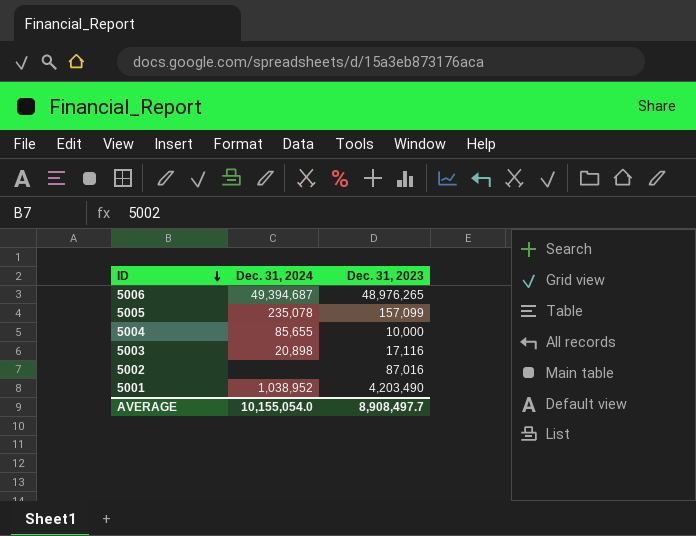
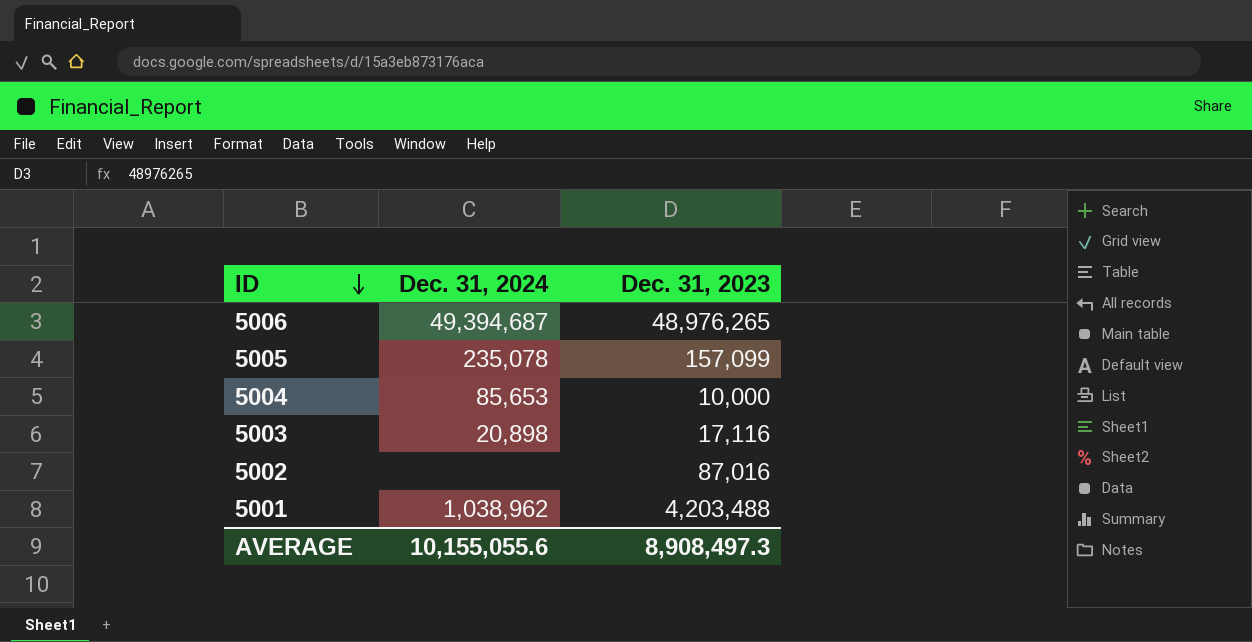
5004 | Dec. 31, 2024: 85,655 -> 85,653
5001 | Dec. 31, 2024: 1,038,952 -> 1,038,962
5001 | Dec. 31, 2023: 4,203,490 -> 4,203,488
AVERAGE | Dec. 31, 2024: 10,155,054.0 -> 10,155,055.6
AVERAGE | Dec. 31, 2023: 8,908,497.7 -> 8,908,497.3

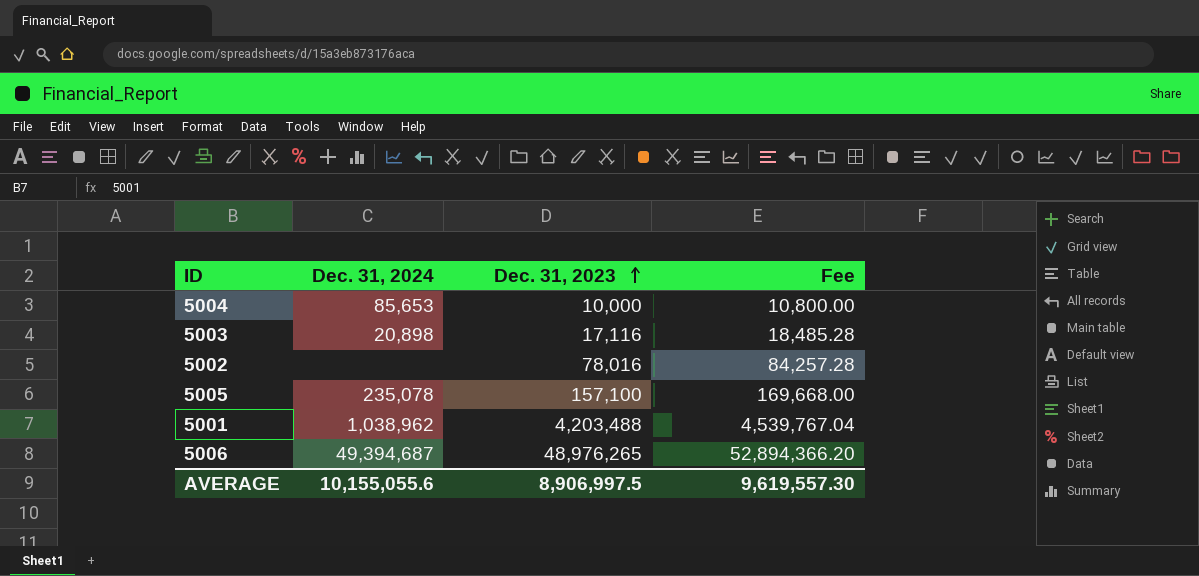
row order: ID descending -> Dec. 31, 2023 ascending
column Fee | formula: none -> [Dec. 31, 2023] * 1.08
5002 | Dec. 31, 2023: 87,016 -> 78,016
5005 | Dec. 31, 2023: 157,099 -> 157,100
AVERAGE | Dec. 31, 2023: 8,908,497.3 -> 8,906,997.5

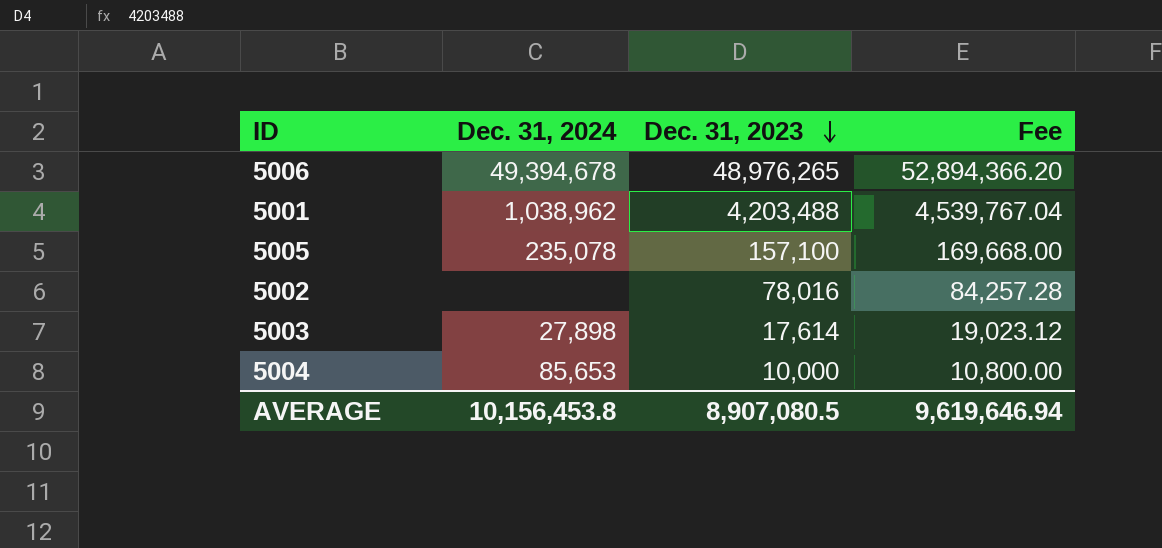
row order: Dec. 31, 2023 ascending -> Dec. 31, 2023 descending
5006 | Dec. 31, 2024: 49,394,687 -> 49,394,678
5003 | Dec. 31, 2024: 20,898 -> 27,898
5003 | Dec. 31, 2023: 17,116 -> 17,614
5003 | Fee: 18,485.28 -> 19,023.12
AVERAGE | Dec. 31, 2024: 10,155,055.6 -> 10,156,453.8
AVERAGE | Dec. 31, 2023: 8,906,997.5 -> 8,907,080.5
AVERAGE | Fee: 9,619,557.30 -> 9,619,646.94

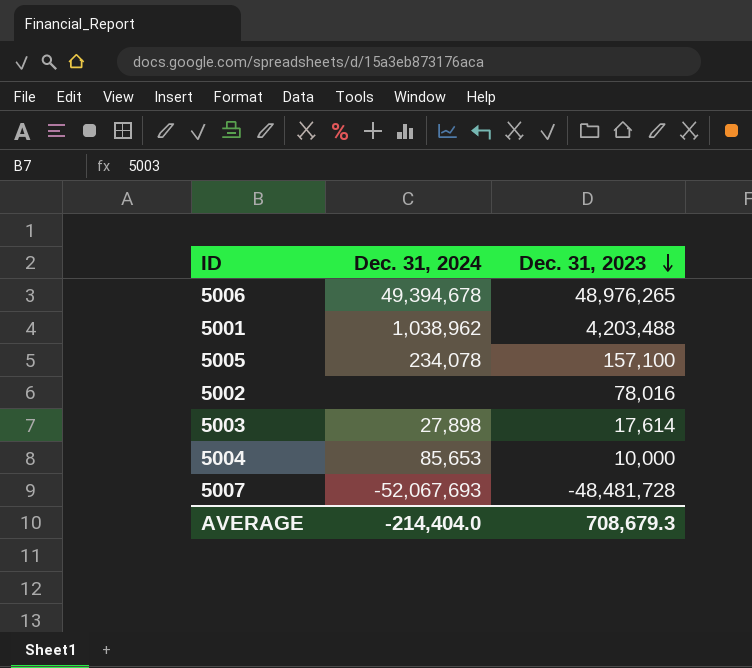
column Fee | formula: [Dec. 31, 2023] * 1.08 -> none
5005 | Dec. 31, 2024: 235,078 -> 234,078
row 5007: none -> -52,067,693 | -48,481,728
AVERAGE | Dec. 31, 2024: 10,156,453.8 -> -214,404.0
AVERAGE | Dec. 31, 2023: 8,907,080.5 -> 708,679.3

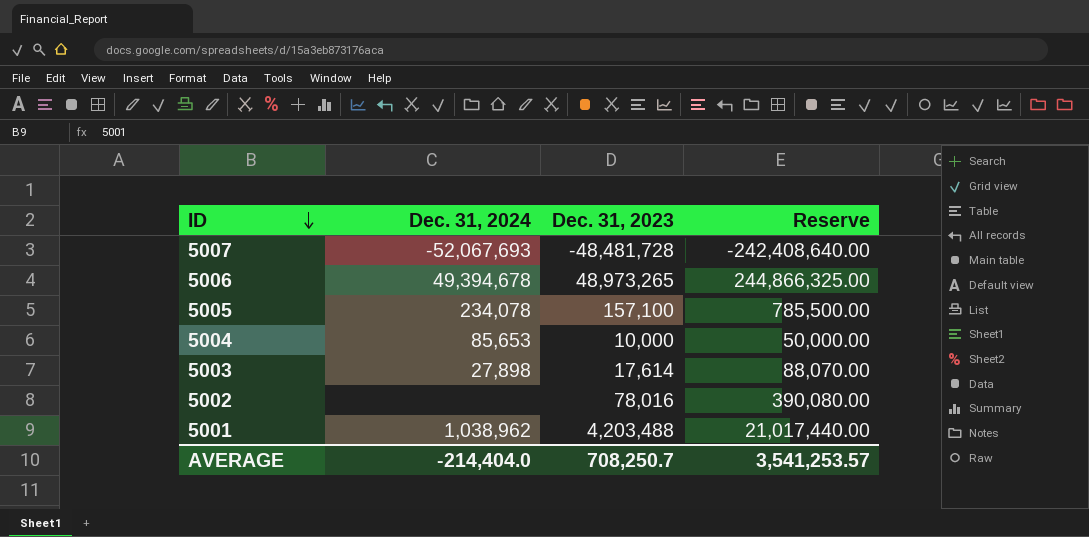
row order: Dec. 31, 2023 descending -> ID descending
column Reserve | formula: none -> [Dec. 31, 2023] * 5
5006 | Dec. 31, 2023: 48,976,265 -> 48,973,265
AVERAGE | Dec. 31, 2023: 708,679.3 -> 708,250.7

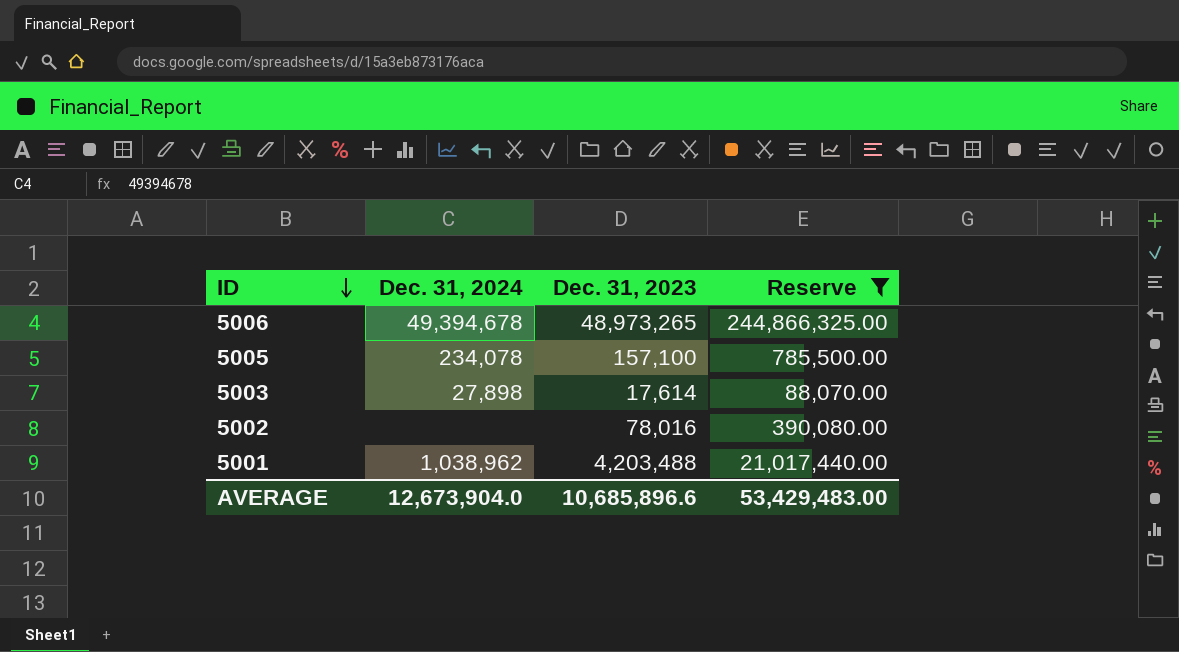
filter: none -> Reserve >= 88,070.00
AVERAGE | Dec. 31, 2024: -214,404.0 -> 12,673,904.0
AVERAGE | Dec. 31, 2023: 708,250.7 -> 10,685,896.6
AVERAGE | Reserve: 3,541,253.57 -> 53,429,483.00

